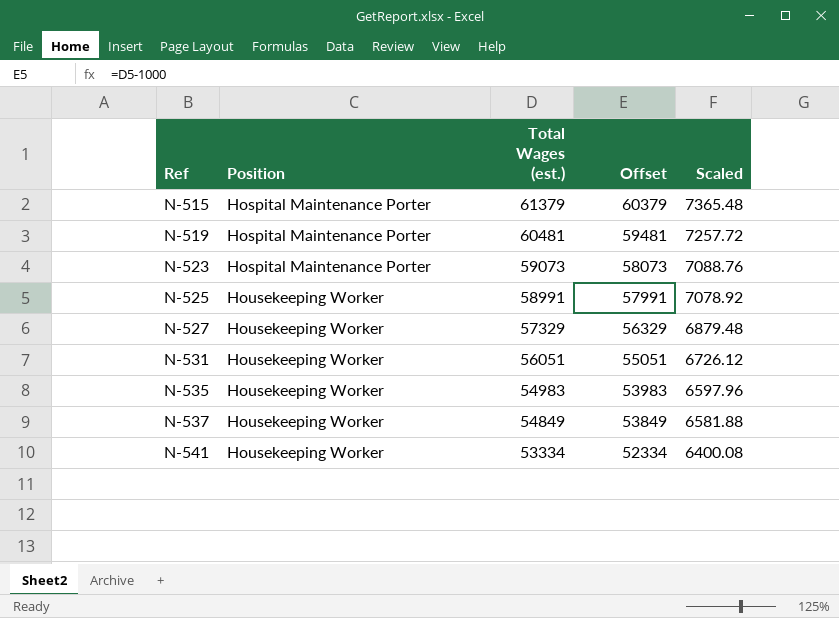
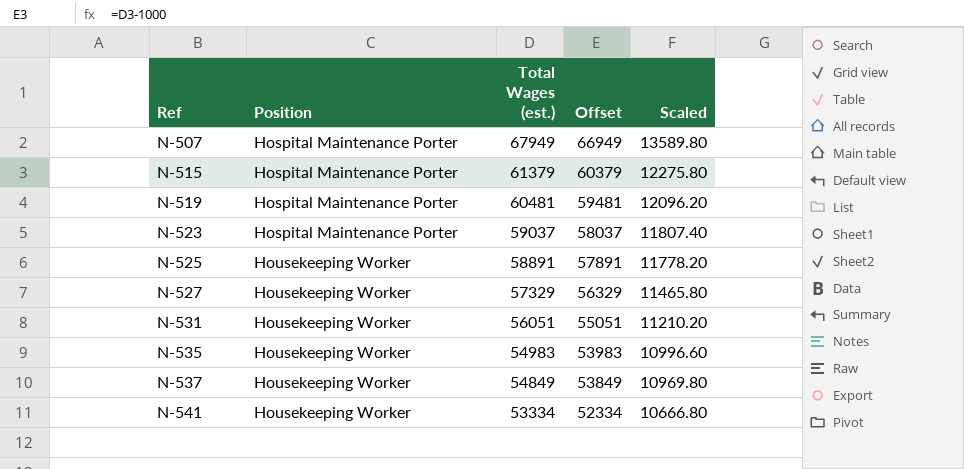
column Scaled | formula: [Total Wages (est.)] * 0.12 -> [Total Wages (est.)] * 0.2
row N-507: none -> Hospital Maintenance Porter | 67949 | 66949 | 13589.80
N-523 | Total Wages (est.): 59073 -> 59037
N-523 | Offset: 58073 -> 58037
N-525 | Total Wages (est.): 58991 -> 58891
N-525 | Offset: 57991 -> 57891

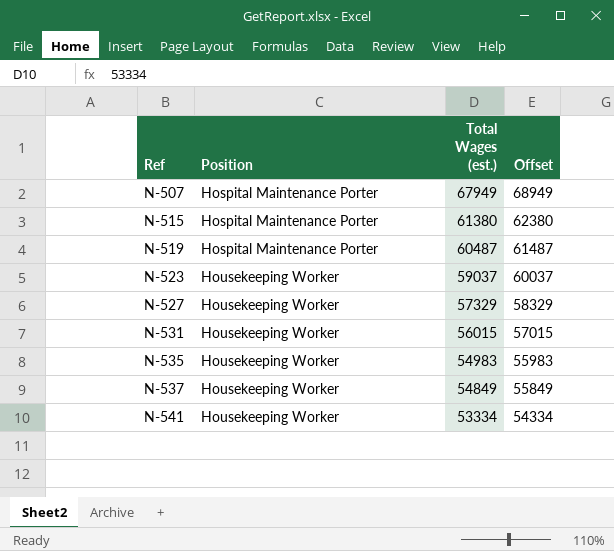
column Scaled | formula: [Total Wages (est.)] * 0.2 -> none
column Offset | formula: [Total Wages (est.)] - 1000 -> [Total Wages (est.)] + 1000
row N-525: Housekeeping Worker | 58891 | 57891 | 11778.20 -> none
N-515 | Total Wages (est.): 61379 -> 61380
N-519 | Total Wages (est.): 60481 -> 60487
N-523 | Position: Hospital Maintenance Porter -> Housekeeping Worker
N-531 | Total Wages (est.): 56051 -> 56015

